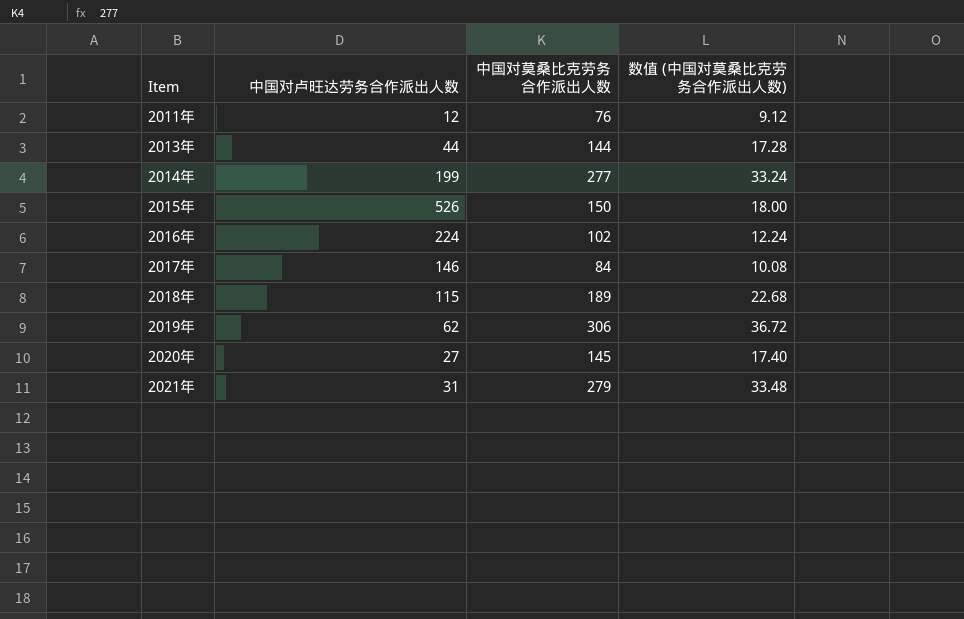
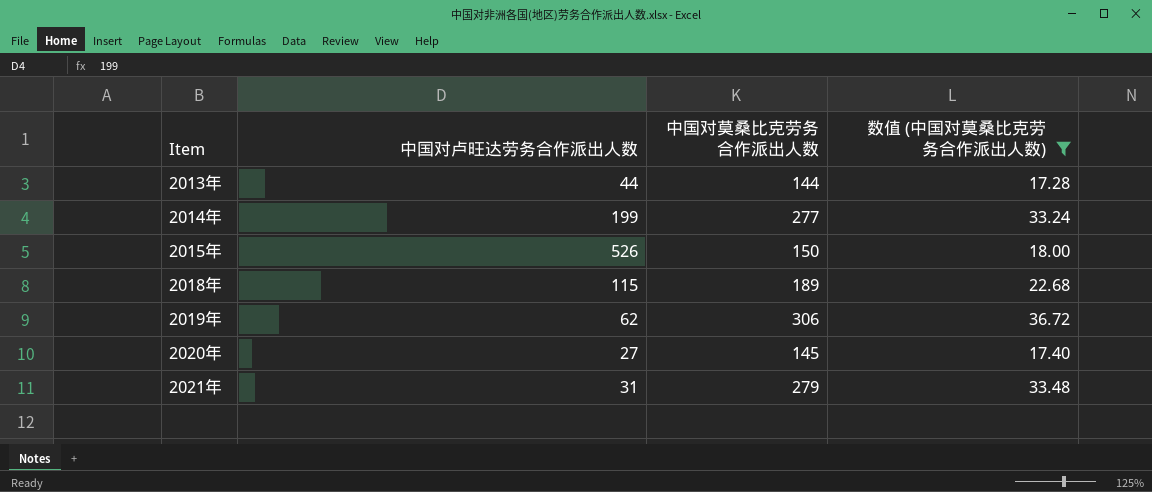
filter: none -> 数值 (中国对莫桑比克劳务合作派出人数) >= 17.28

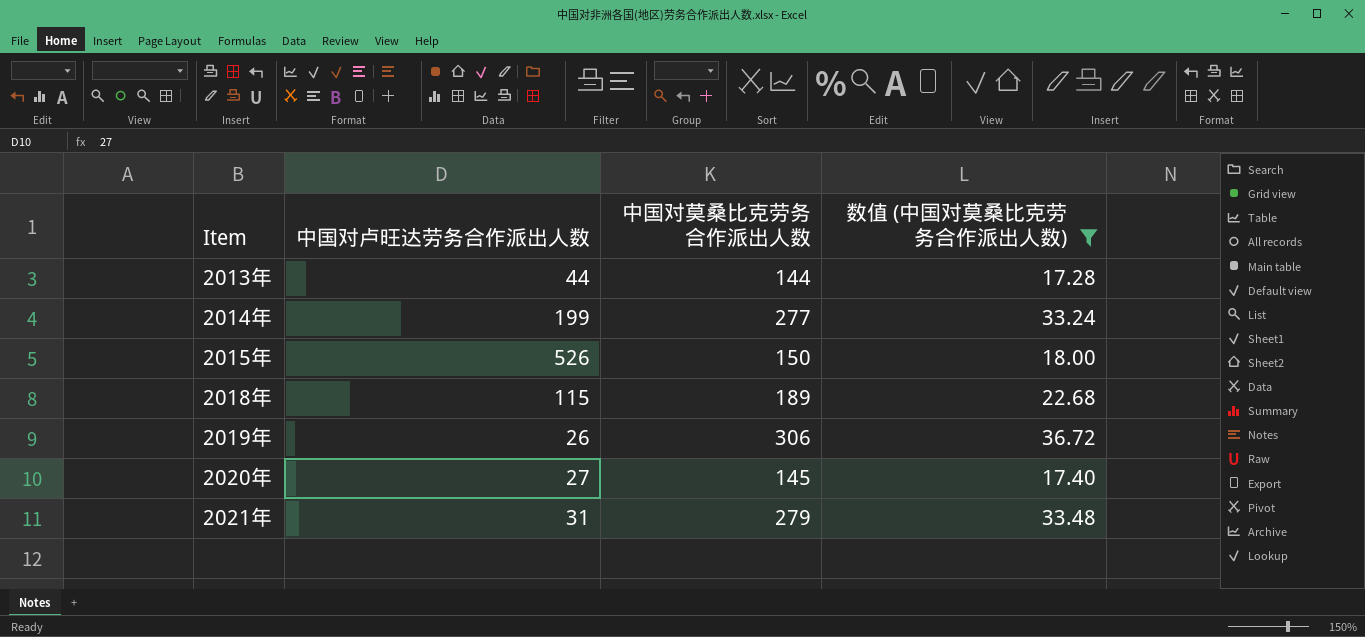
2019年 | 中国对卢旺达劳务合作派出人数: 62 -> 26

